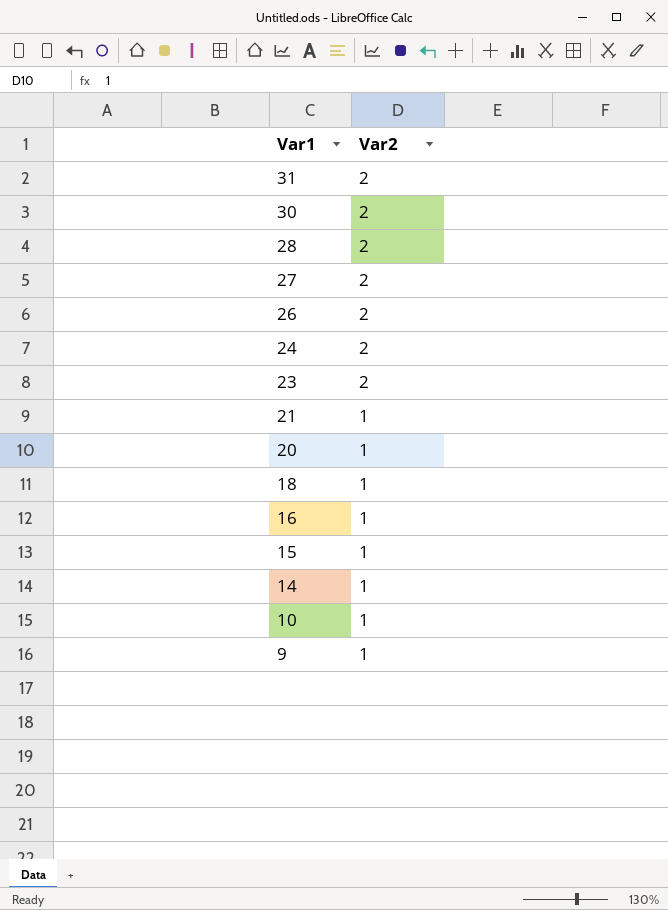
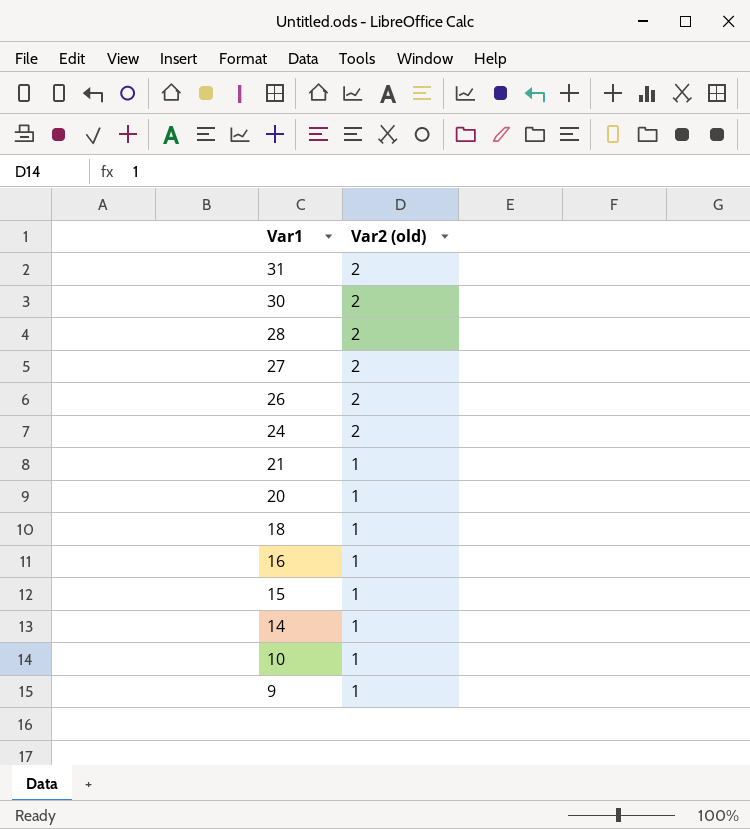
column name: Var2 -> Var2 (old)
row 23: 2 -> none

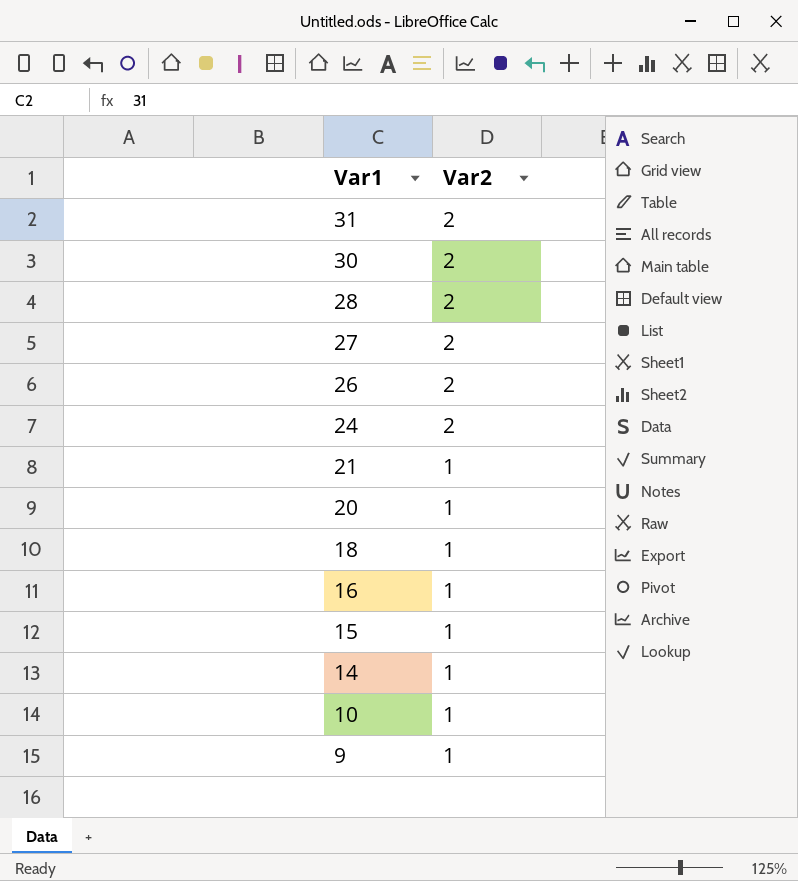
column name: Var2 (old) -> Var2

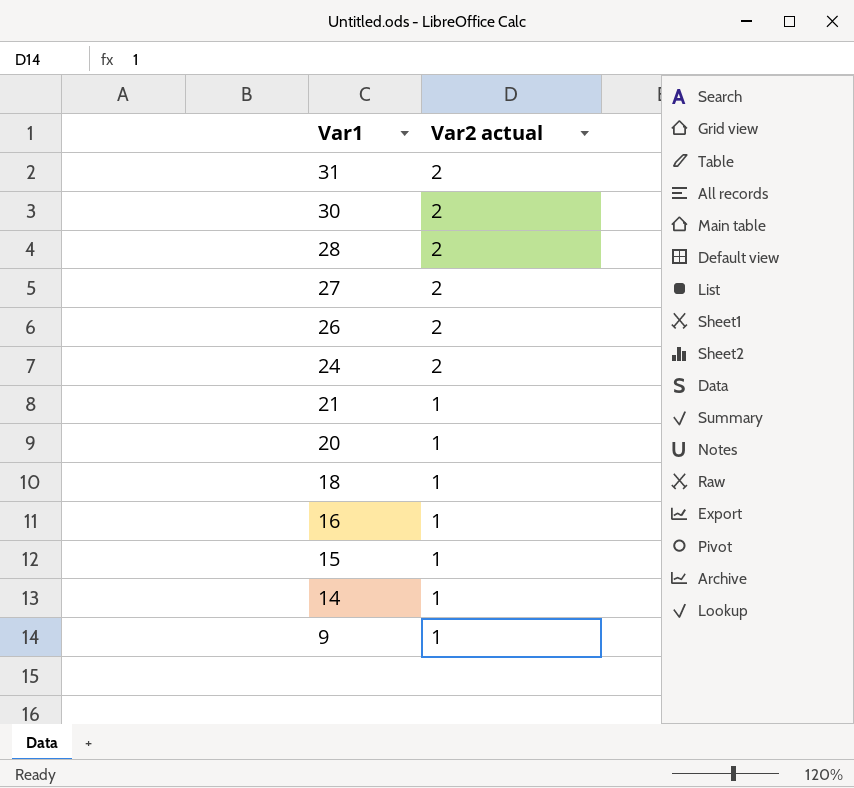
column name: Var2 -> Var2 actual
row 10: 1 -> none

